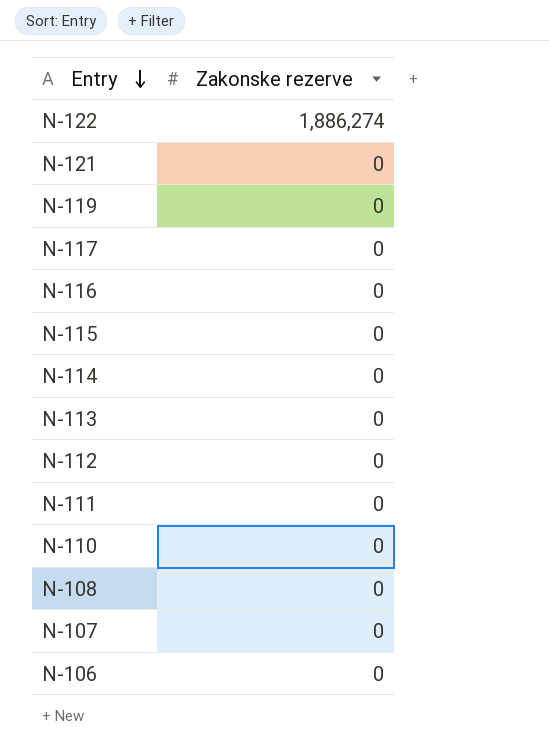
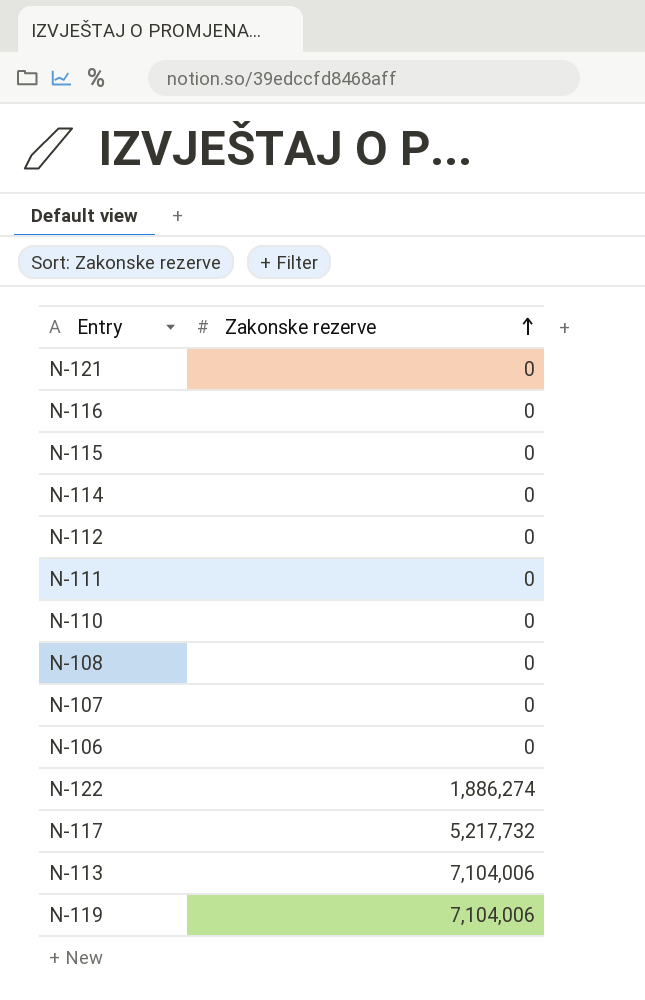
row order: Entry descending -> Zakonske rezerve ascending
N-117 | Zakonske rezerve: 0 -> 5,217,732
N-113 | Zakonske rezerve: 0 -> 7,104,006
N-119 | Zakonske rezerve: 0 -> 7,104,006

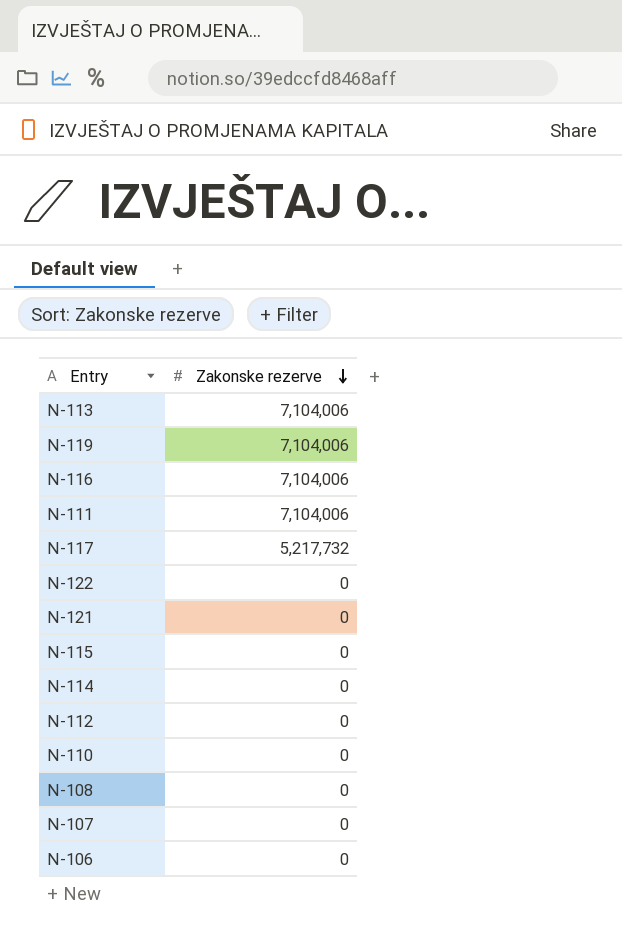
row order: Zakonske rezerve ascending -> Zakonske rezerve descending
N-116 | Zakonske rezerve: 0 -> 7,104,006
N-111 | Zakonske rezerve: 0 -> 7,104,006
N-122 | Zakonske rezerve: 1,886,274 -> 0

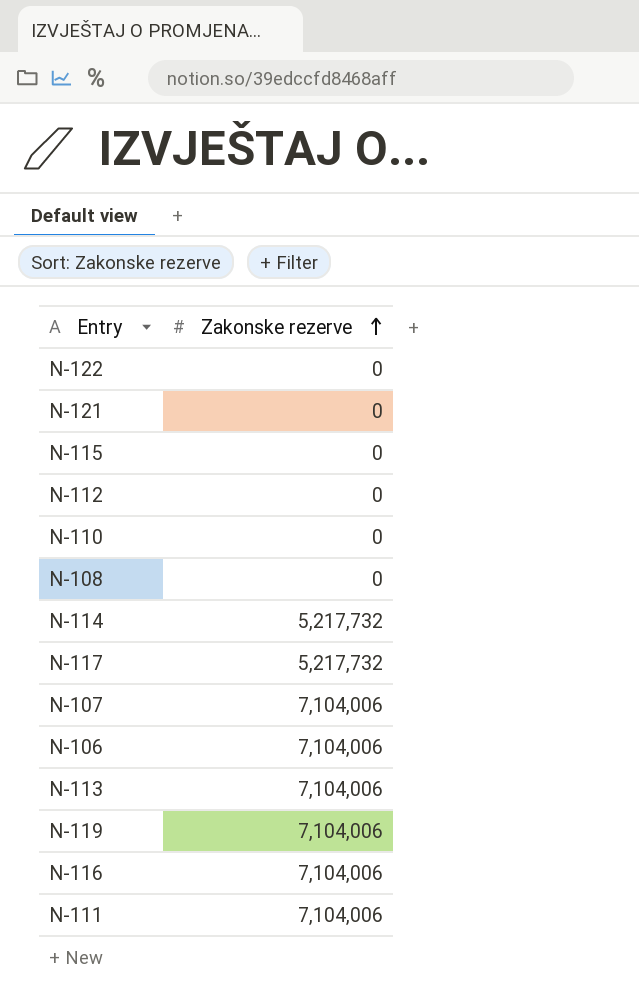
row order: Zakonske rezerve descending -> Zakonske rezerve ascending
N-114 | Zakonske rezerve: 0 -> 5,217,732
N-107 | Zakonske rezerve: 0 -> 7,104,006
N-106 | Zakonske rezerve: 0 -> 7,104,006

